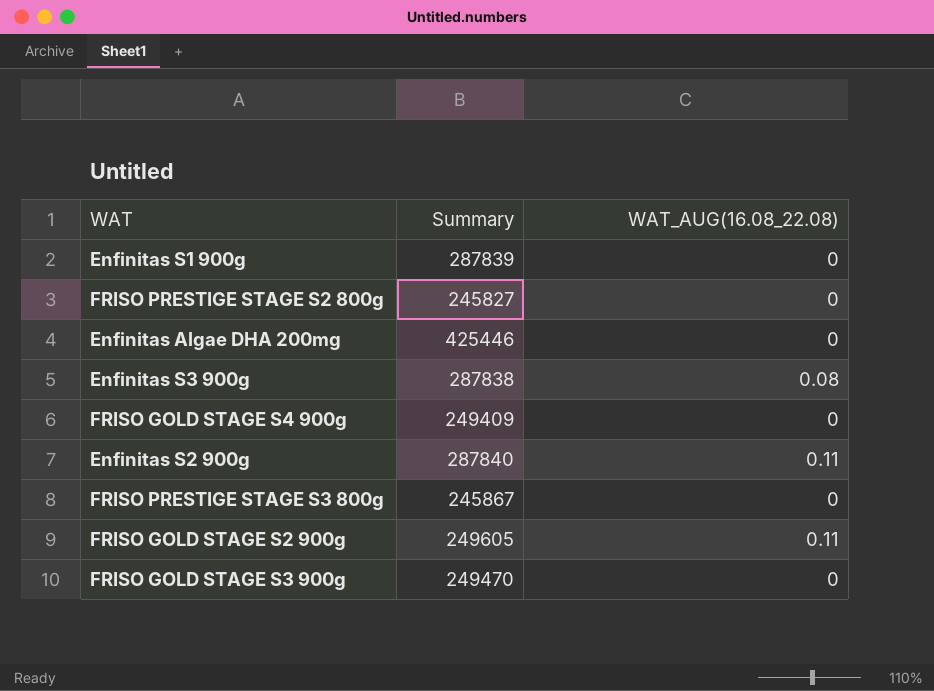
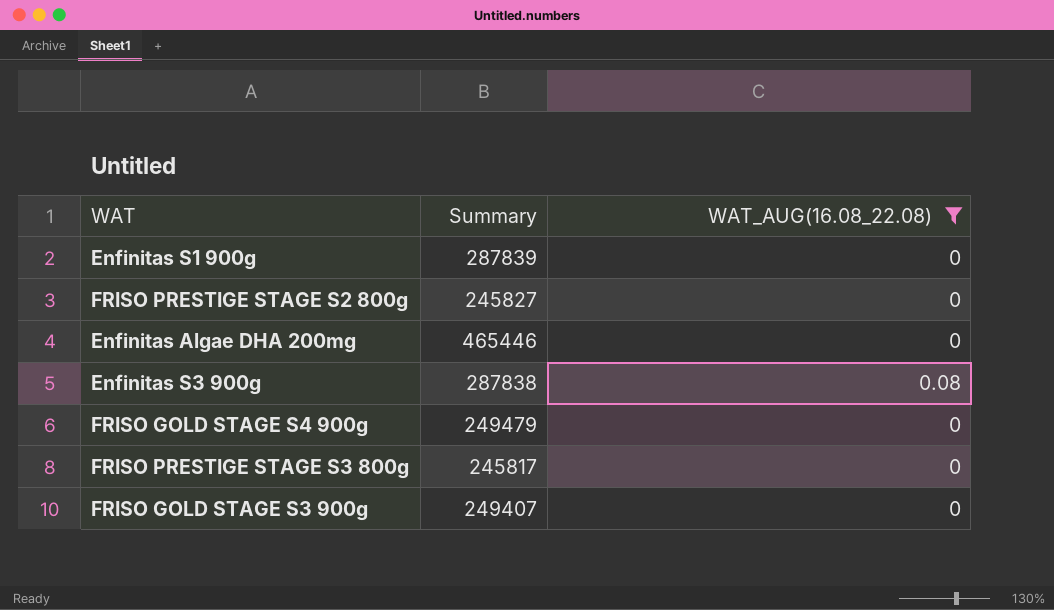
filter: none -> WAT_AUG(16.08_22.08) != 0.11
Enfinitas Algae DHA 200mg | Summary: 425446 -> 465446
FRISO GOLD STAGE S4 900g | Summary: 249409 -> 249479
FRISO PRESTIGE STAGE S3 800g | Summary: 245867 -> 245817
FRISO GOLD STAGE S3 900g | Summary: 249470 -> 249407

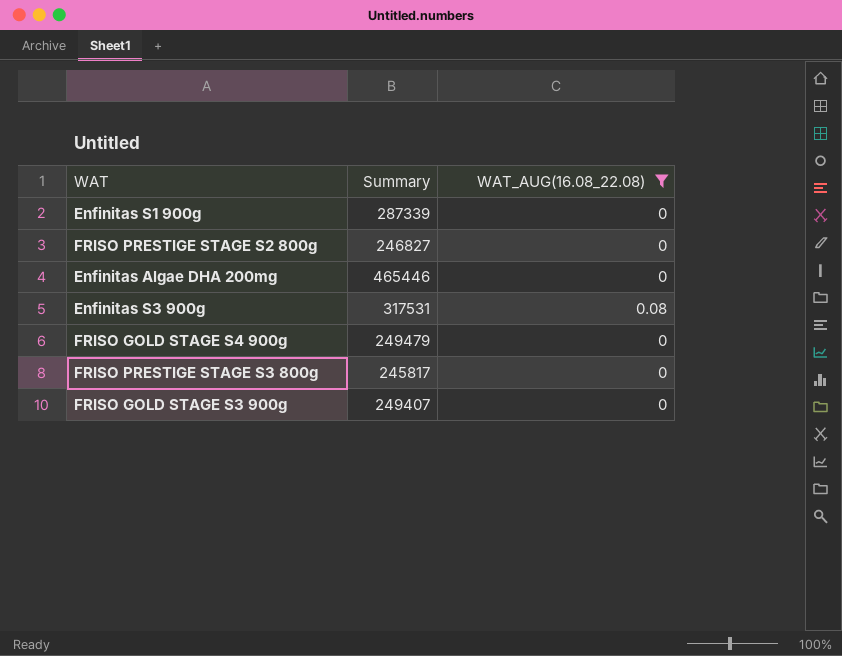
Enfinitas S1 900g | Summary: 287839 -> 287339
FRISO PRESTIGE STAGE S2 800g | Summary: 245827 -> 246827
Enfinitas S3 900g | Summary: 287838 -> 317531

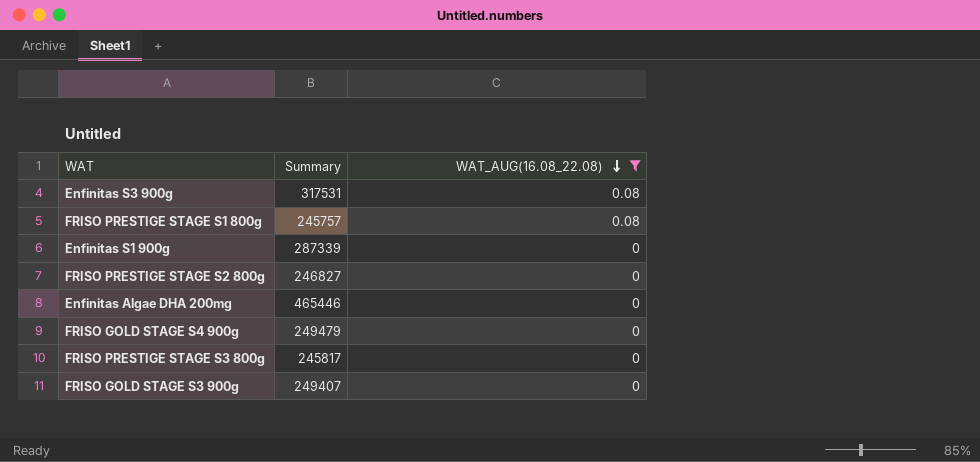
row order: none -> WAT_AUG(16.08_22.08) descending
row FRISO PRESTIGE STAGE S1 800g: none -> 245757 | 0.08

